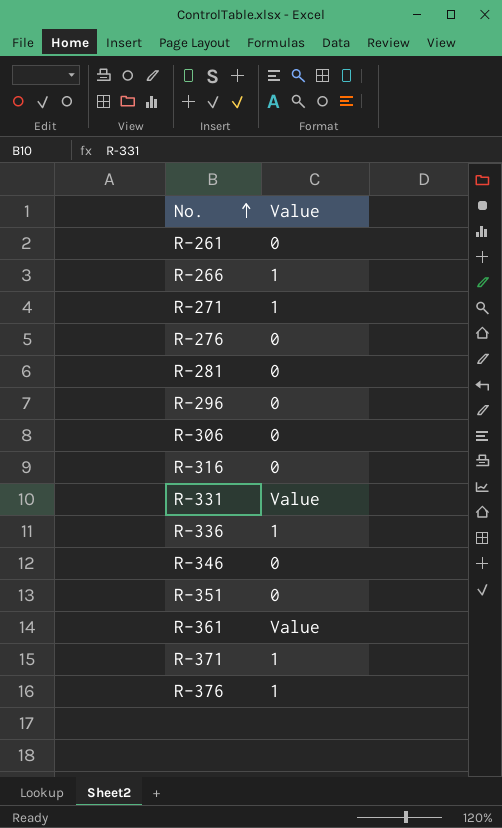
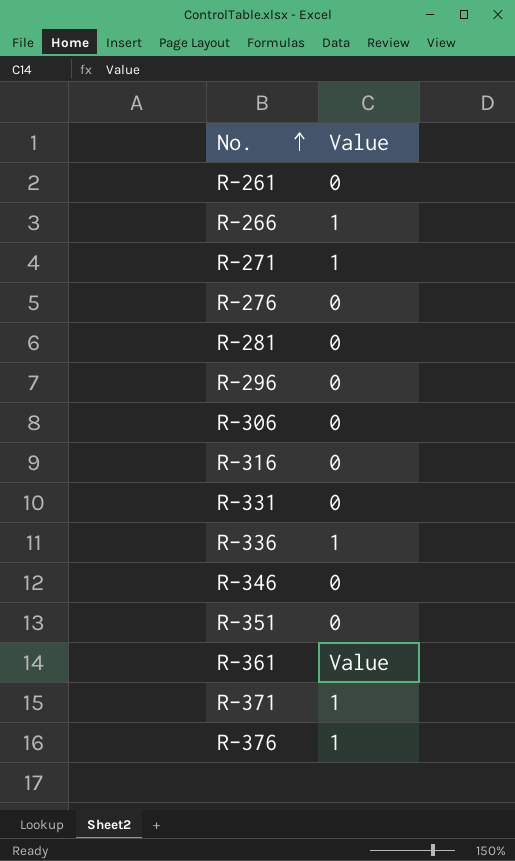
R-331 | Value: Value -> 0

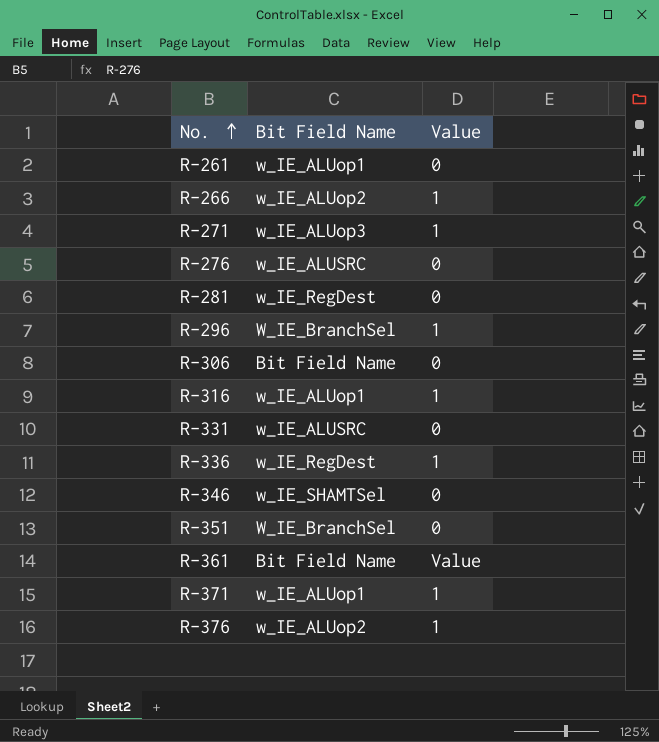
column Bit Field Name | position: none -> 2
R-296 | Value: 0 -> 1
R-316 | Value: 0 -> 1

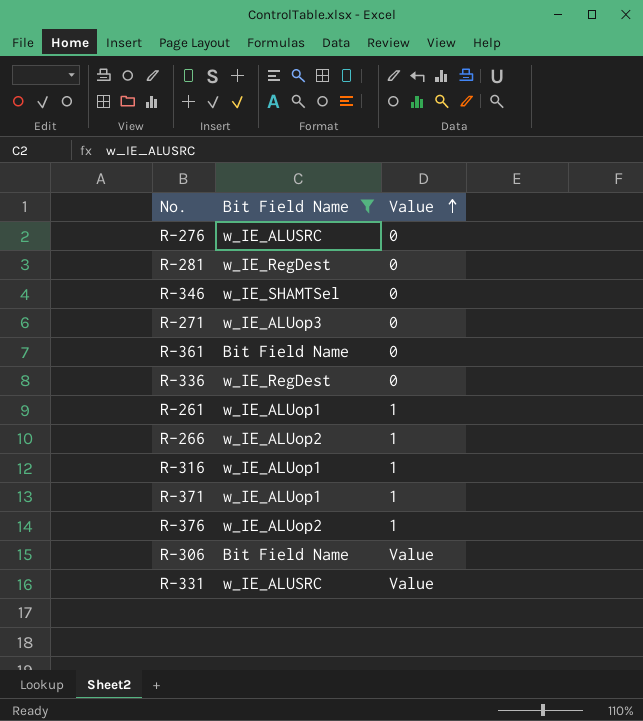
filter: none -> Bit Field Name != W_IE_BranchSel
row order: No. ascending -> Value ascending
R-271 | Value: 1 -> 0
R-361 | Value: Value -> 0
R-336 | Value: 1 -> 0
R-261 | Value: 0 -> 1
R-306 | Value: 0 -> Value
R-331 | Value: 0 -> Value

